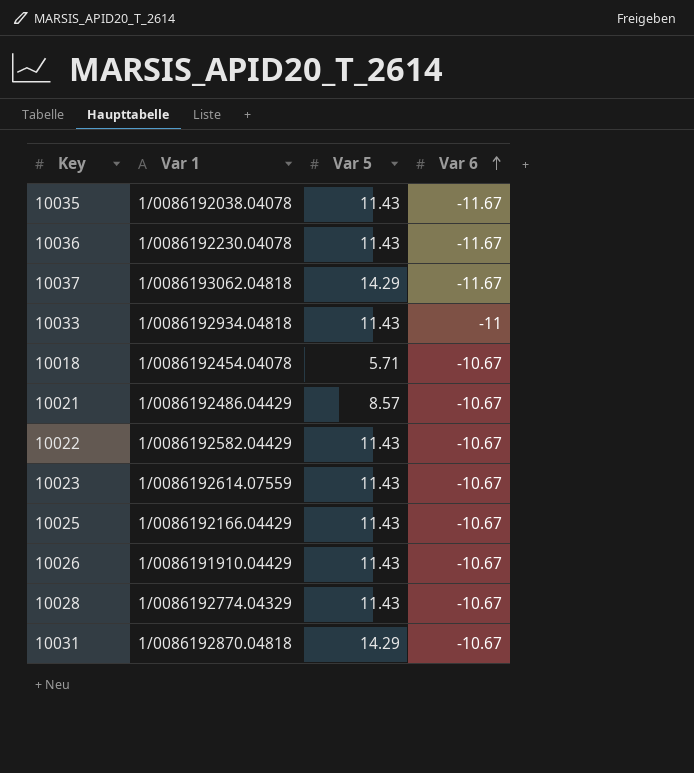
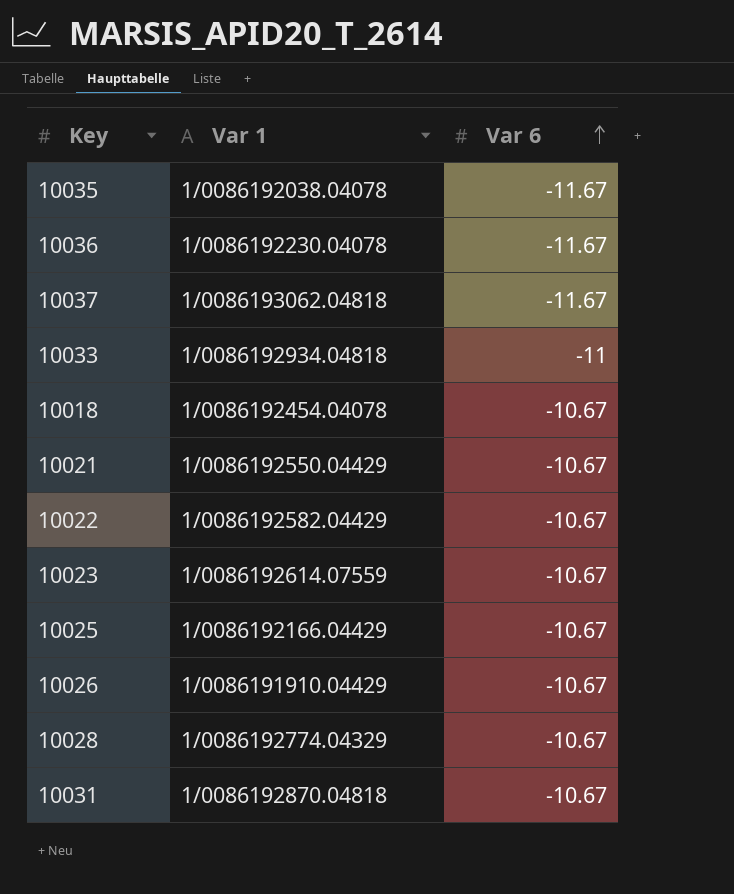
column Var 5 | position: 3 -> none
10021 | Var 1: 1/0086192486.04429 -> 1/0086192550.04429

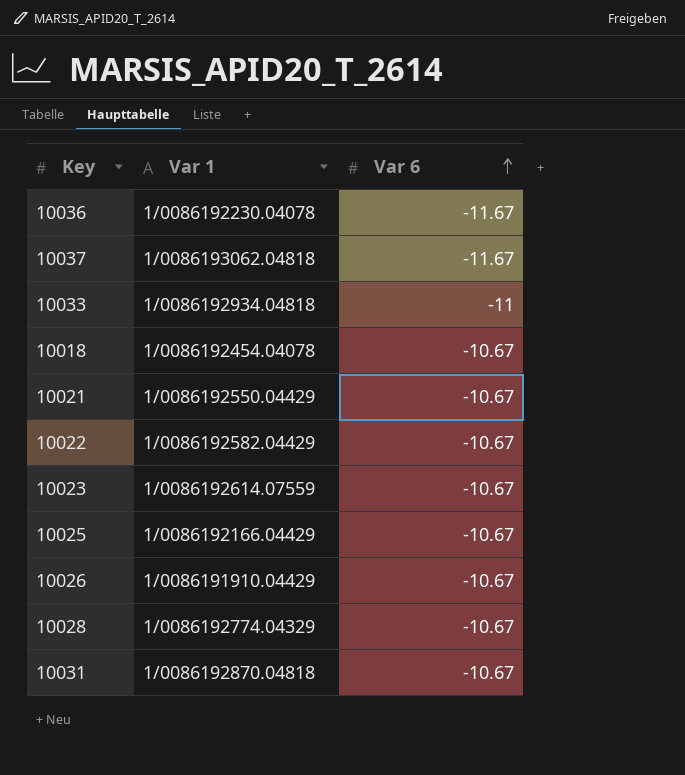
row 10035: 1/0086192038.04078 | -11.67 -> none

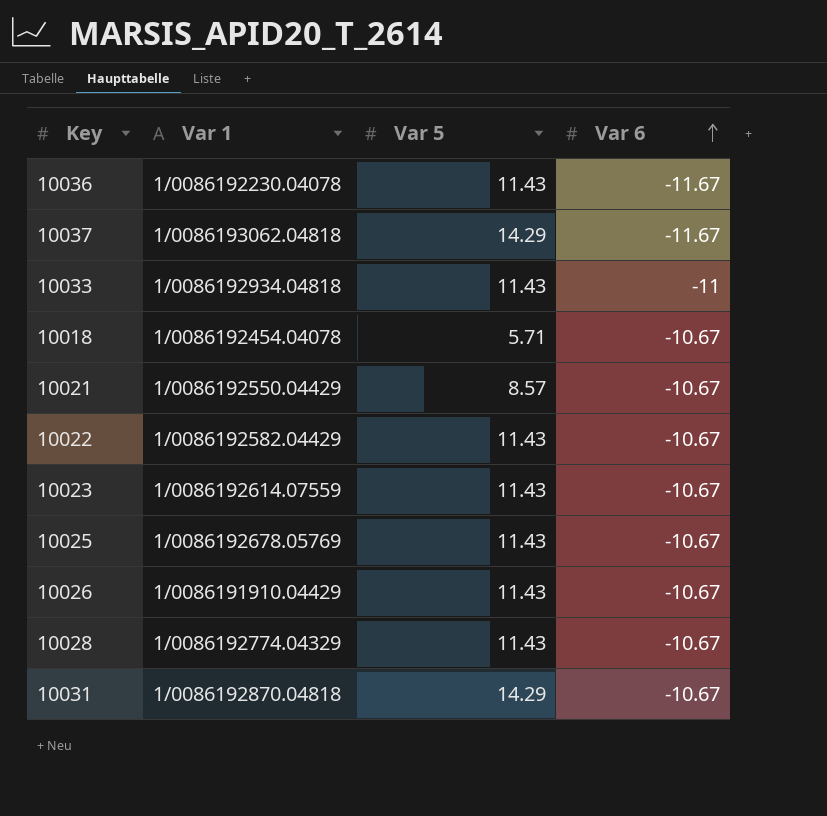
column Var 5 | position: none -> 3
10025 | Var 1: 1/0086192166.04429 -> 1/0086192678.05769

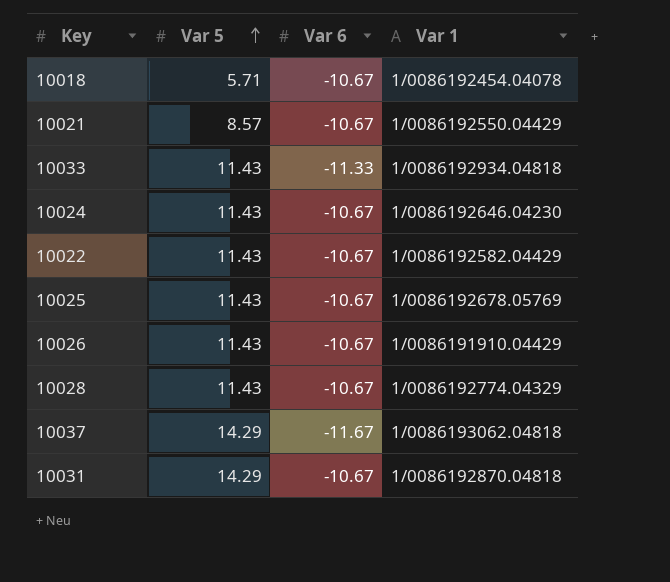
row order: Var 6 ascending -> Var 5 ascending
column Var 1 | position: 2 -> 4
row 10036: 1/0086192230.04078 | 11.43 | -11.67 -> none
row 10023: 1/0086192614.07559 | 11.43 | -10.67 -> none
10033 | Var 6: -11 -> -11.33
row 10024: none -> 11.43 | -10.67 | 1/0086192646.04230

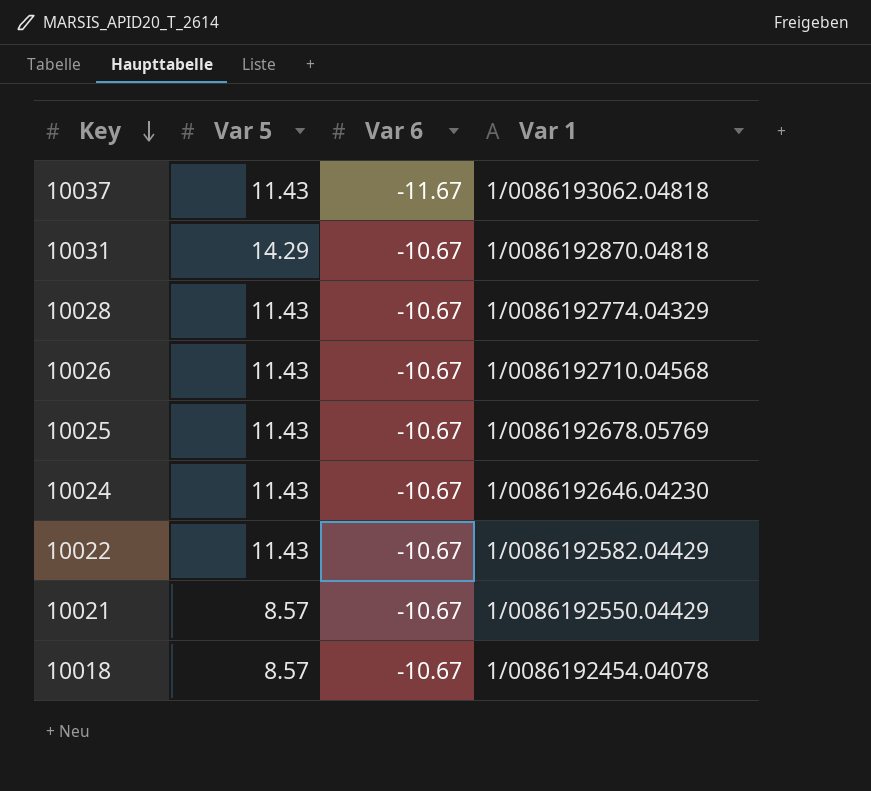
row order: Var 5 ascending -> Key descending
row 10033: 11.43 | -11.33 | 1/0086192934.04818 -> none
10037 | Var 5: 14.29 -> 11.43
10026 | Var 1: 1/0086191910.04429 -> 1/0086192710.04568
10018 | Var 5: 5.71 -> 8.57

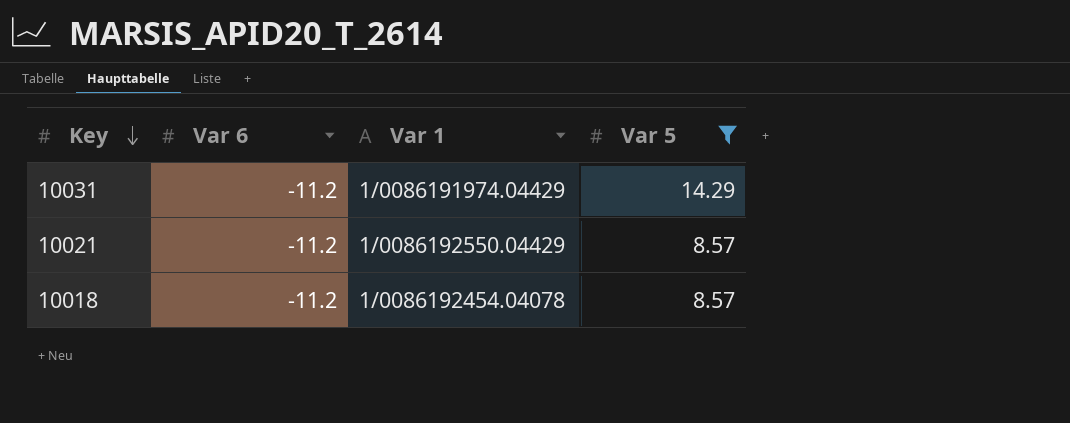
filter: none -> Var 5 != 11.43
column Var 5 | position: 2 -> 4
10031 | Var 6: -10.67 -> -11.2
10031 | Var 1: 1/0086192870.04818 -> 1/0086191974.04429
10021 | Var 6: -10.67 -> -11.2
10018 | Var 6: -10.67 -> -11.2

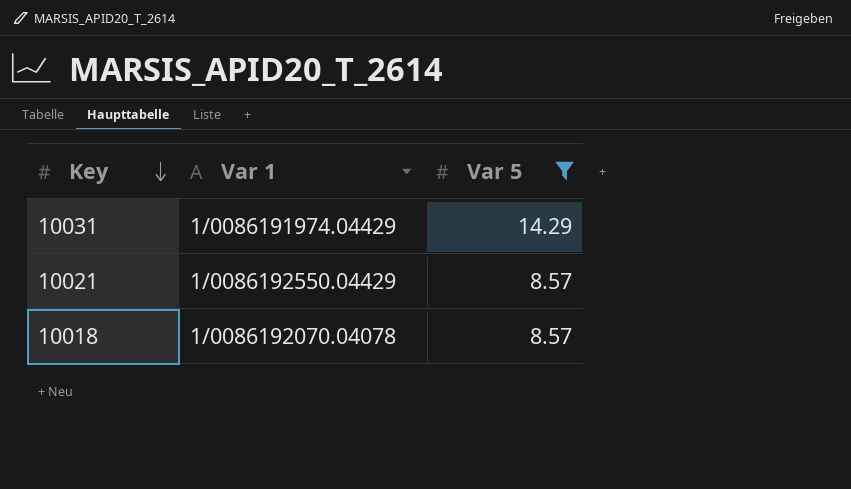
column Var 6 | position: 2 -> none
10018 | Var 1: 1/0086192454.04078 -> 1/0086192070.04078

